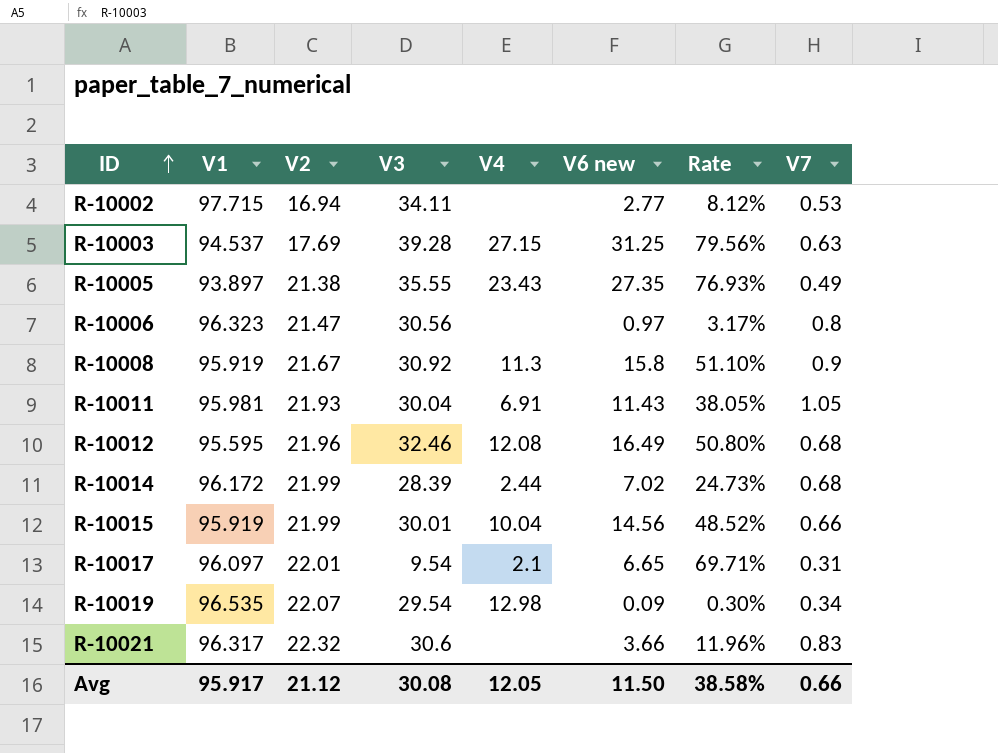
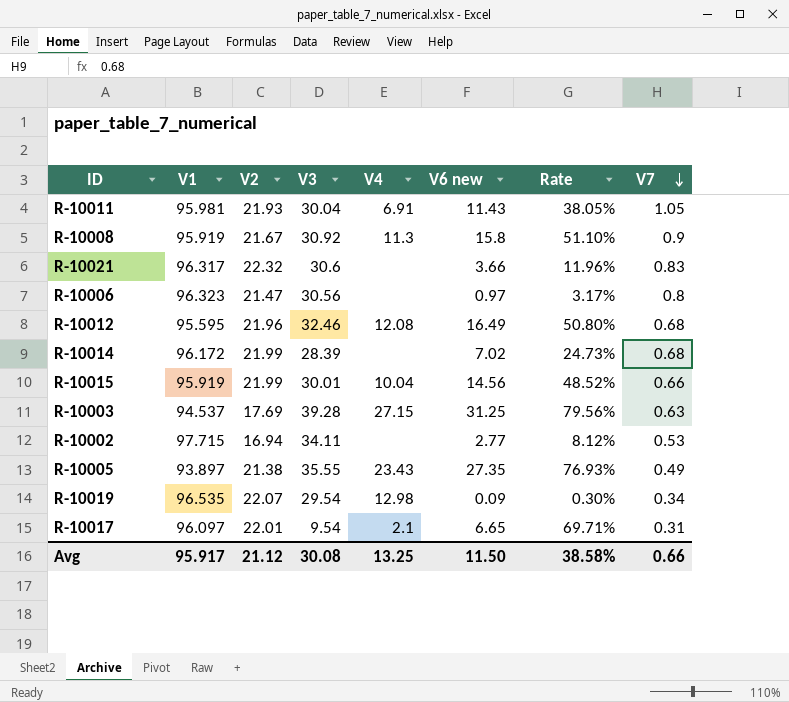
row order: ID ascending -> V7 descending
R-10014 | V4: 2.44 -> none
Avg | V4: 12.05 -> 13.25

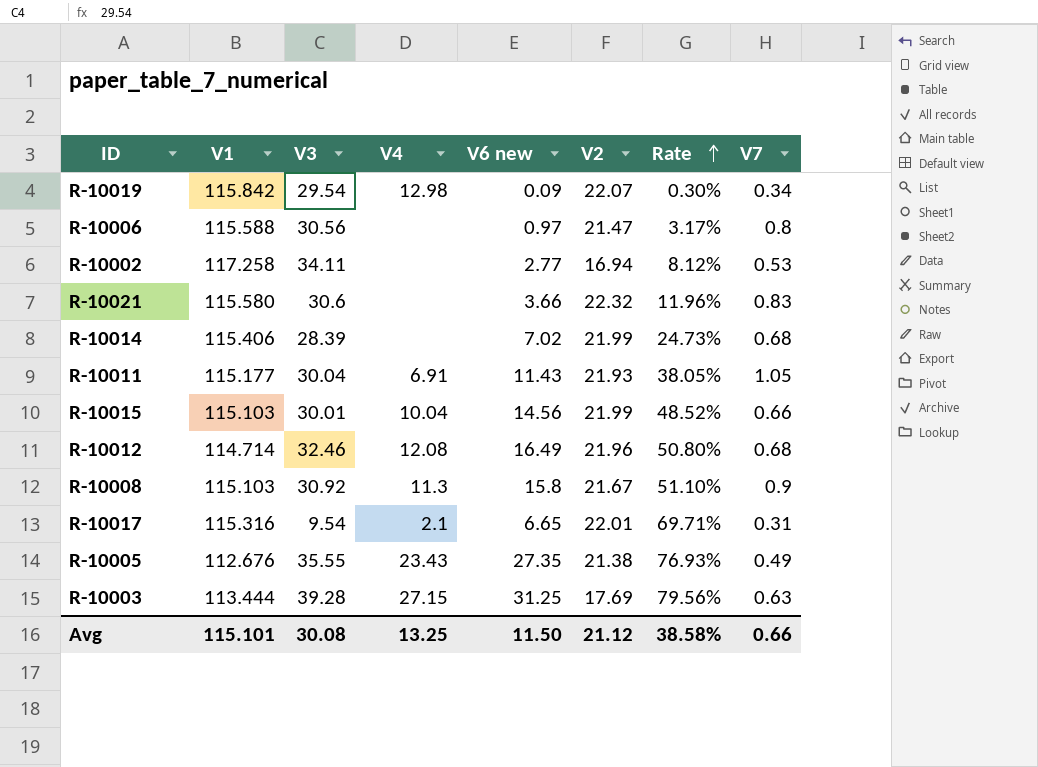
row order: V7 descending -> Rate ascending
column V2 | position: 3 -> 6
R-10019 | V1: 96.535 -> 115.842
R-10006 | V1: 96.323 -> 115.588
R-10002 | V1: 97.715 -> 117.258
R-10021 | V1: 96.317 -> 115.580
R-10014 | V1: 96.172 -> 115.406
R-10011 | V1: 95.981 -> 115.177
R-10015 | V1: 95.919 -> 115.103
R-10012 | V1: 95.595 -> 114.714
R-10008 | V1: 95.919 -> 115.103
R-10017 | V1: 96.097 -> 115.316
R-10005 | V1: 93.897 -> 112.676
R-10003 | V1: 94.537 -> 113.444
Avg | V1: 95.917 -> 115.101

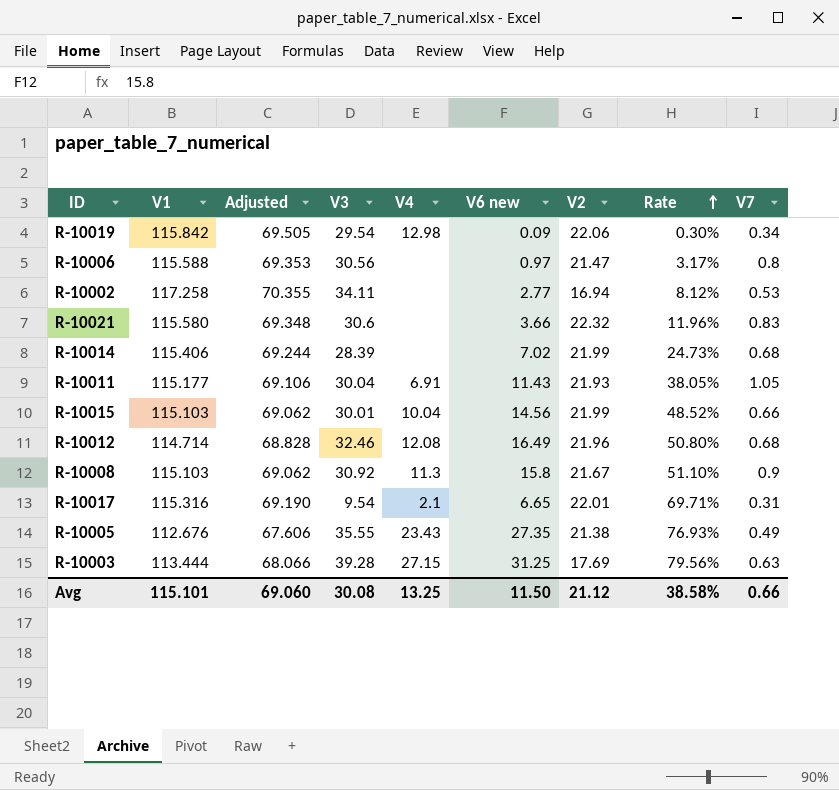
column Adjusted | formula: none -> [V1] * 0.6
R-10019 | V2: 22.07 -> 22.06

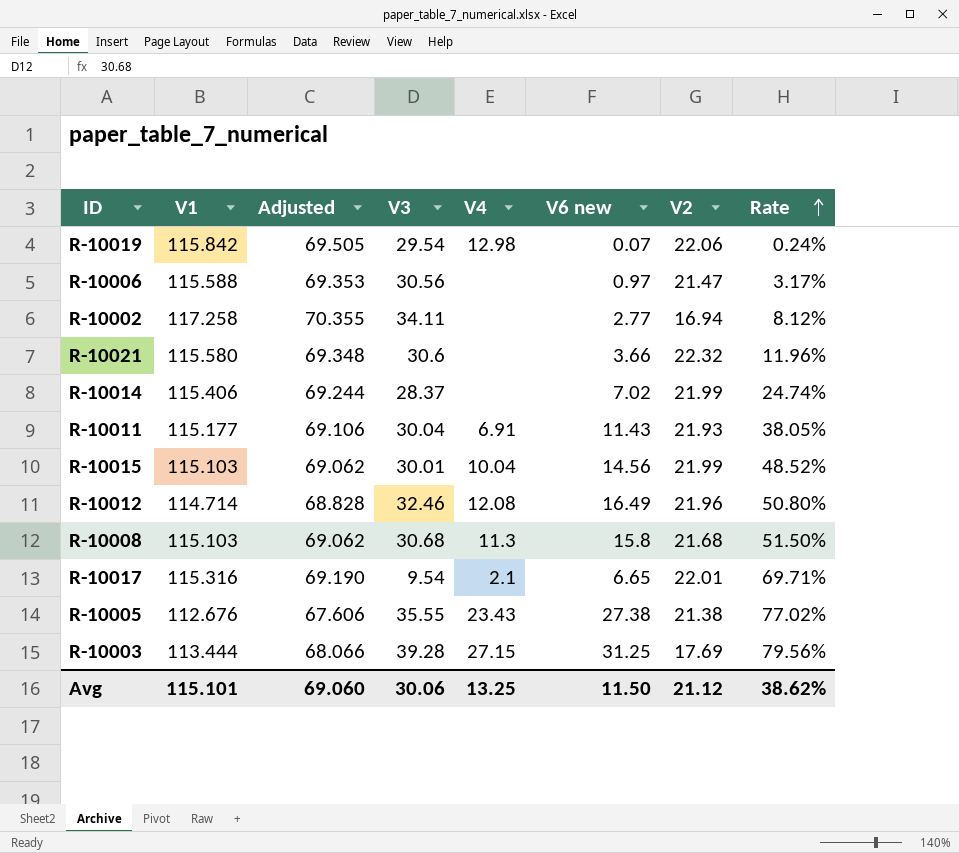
column V7 | position: 9 -> none
R-10019 | V6 new: 0.09 -> 0.07
R-10019 | Rate: 0.30% -> 0.24%
R-10014 | V3: 28.39 -> 28.37
R-10014 | Rate: 24.73% -> 24.74%
R-10008 | V3: 30.92 -> 30.68
R-10008 | V2: 21.67 -> 21.68
R-10008 | Rate: 51.10% -> 51.50%
R-10005 | V6 new: 27.35 -> 27.38
R-10005 | Rate: 76.93% -> 77.02%
Avg | V3: 30.08 -> 30.06
Avg | Rate: 38.58% -> 38.62%

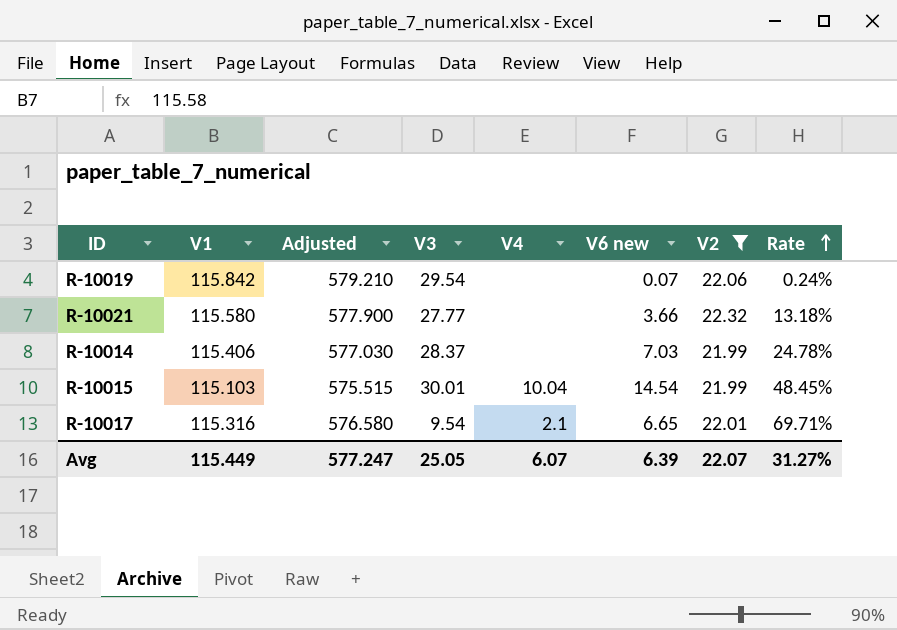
filter: none -> V2 >= 21.99
column Adjusted | formula: [V1] * 0.6 -> [V1] * 5
R-10019 | V4: 12.98 -> none
R-10021 | V3: 30.6 -> 27.77
R-10021 | Rate: 11.96% -> 13.18%
R-10014 | V6 new: 7.02 -> 7.03
R-10014 | Rate: 24.74% -> 24.78%
R-10015 | V6 new: 14.56 -> 14.54
R-10015 | Rate: 48.52% -> 48.45%
Avg | V1: 115.101 -> 115.449
Avg | Adjusted: 69.060 -> 577.247
Avg | V3: 30.06 -> 25.05
Avg | V4: 13.25 -> 6.07
Avg | V6 new: 11.50 -> 6.39
Avg | V2: 21.12 -> 22.07
Avg | Rate: 38.62% -> 31.27%

